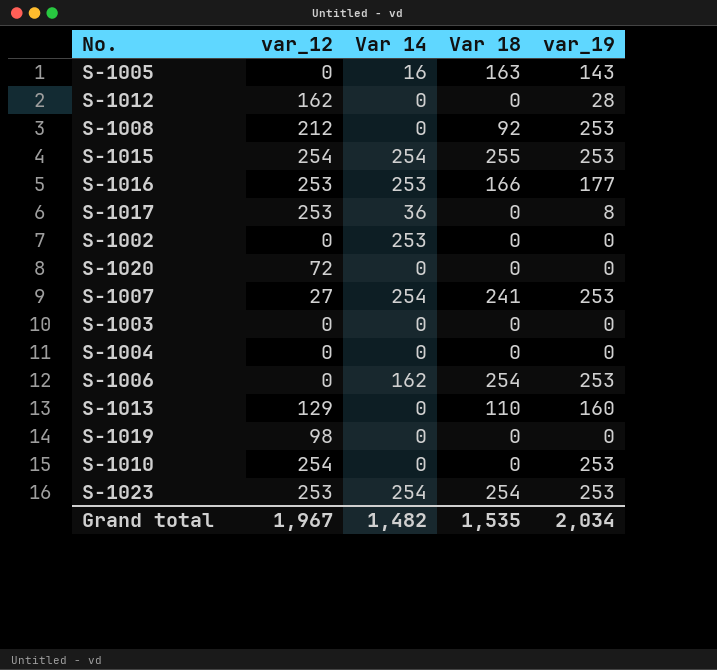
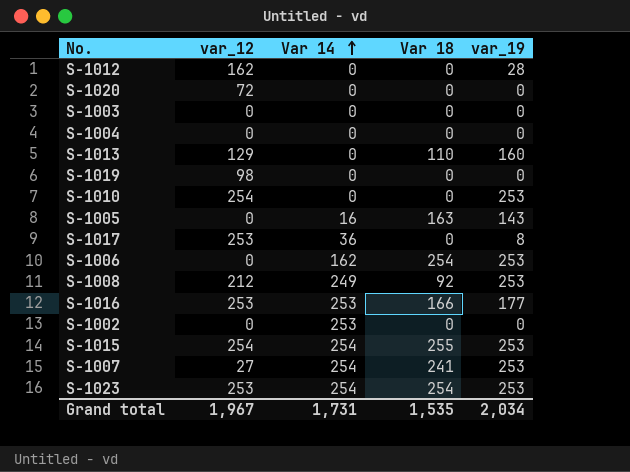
row order: none -> Var 14 ascending
S-1008 | Var 14: 0 -> 249
Grand total | Var 14: 1,482 -> 1,731

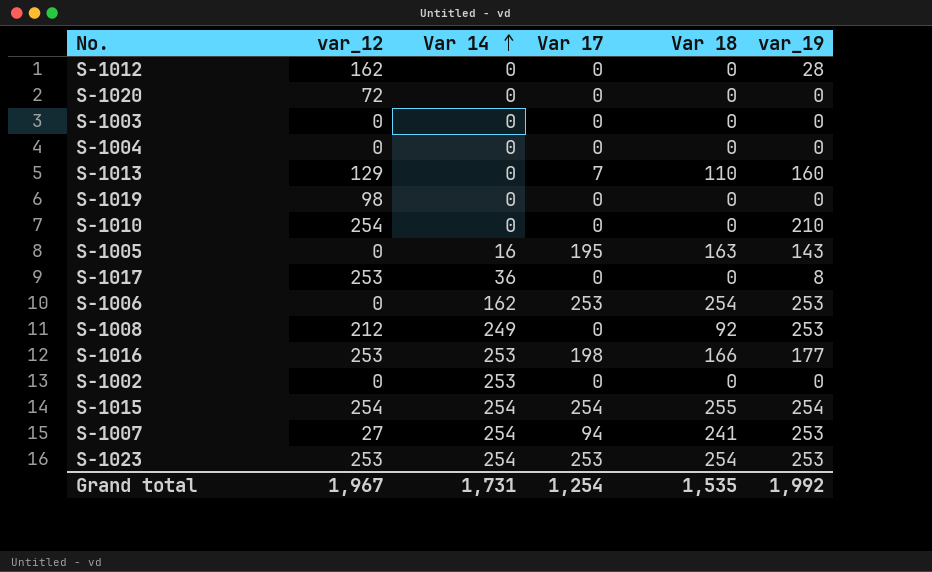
column Var 17 | position: none -> 4
S-1010 | var_19: 253 -> 210
S-1015 | var_19: 253 -> 254
Grand total | var_19: 2,034 -> 1,992

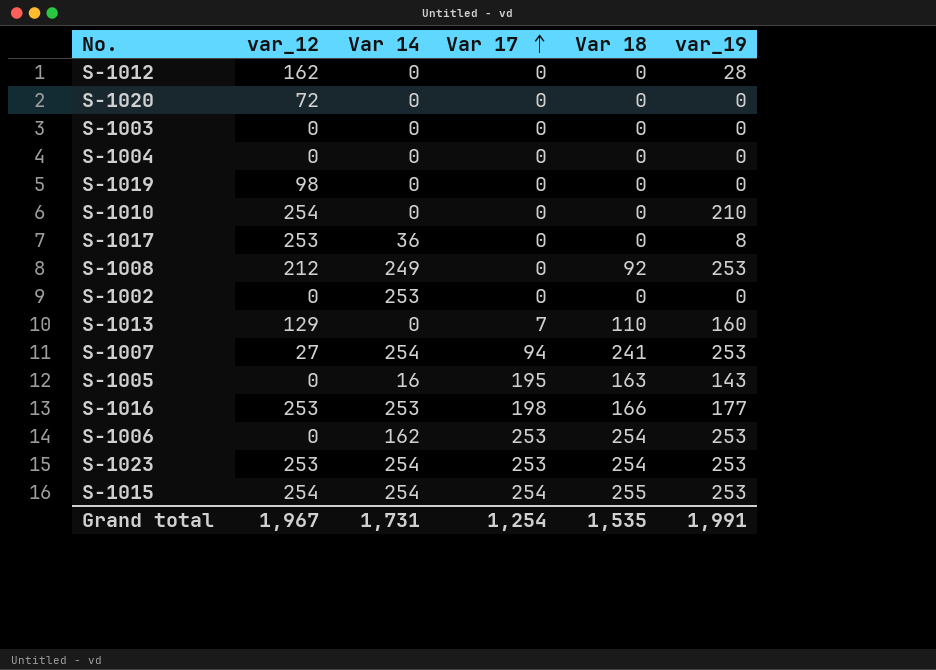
row order: Var 14 ascending -> Var 17 ascending
S-1015 | var_19: 254 -> 253
Grand total | var_19: 1,992 -> 1,991

